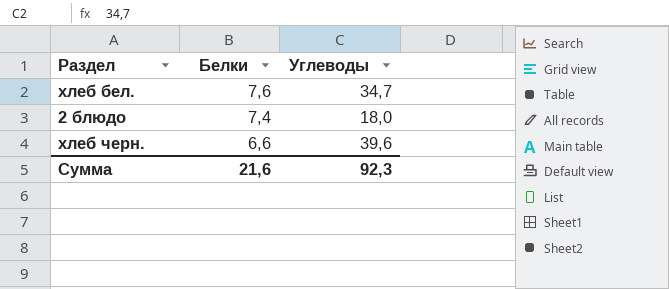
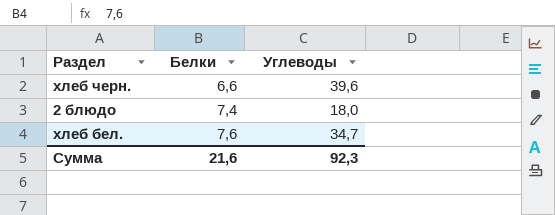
row order: Белки descending -> Белки ascending

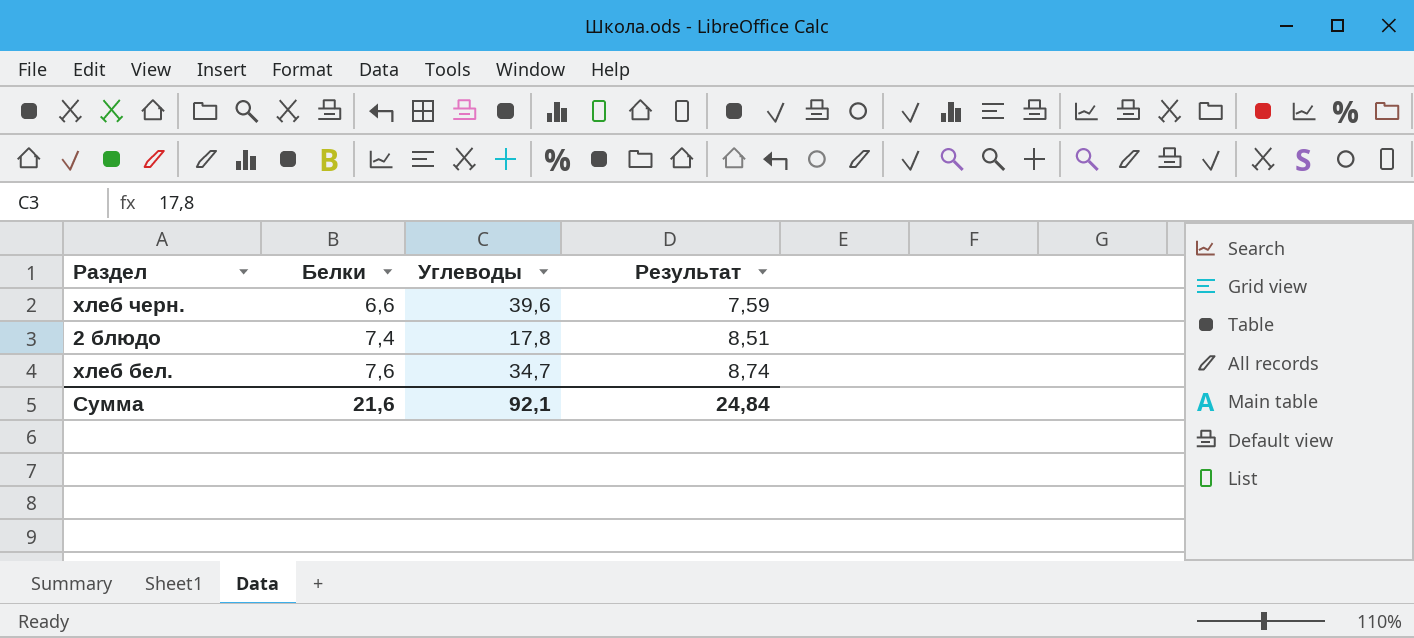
column Результат | formula: none -> [Белки] * 1,15
2 блюдо | Углеводы: 18,0 -> 17,8
Сумма | Углеводы: 92,3 -> 92,1

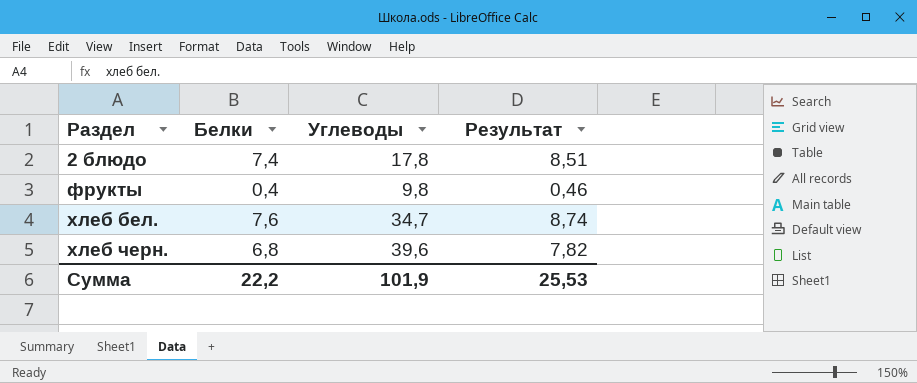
row order: Белки ascending -> Раздел ascending
row фрукты: none -> 0,4 | 9,8 | 0,46
хлеб черн. | Белки: 6,6 -> 6,8
хлеб черн. | Результат: 7,59 -> 7,82
Сумма | Белки: 21,6 -> 22,2
Сумма | Углеводы: 92,1 -> 101,9
Сумма | Результат: 24,84 -> 25,53

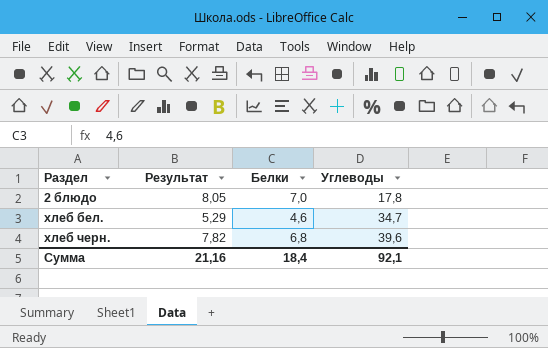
column Результат | position: 4 -> 2
row фрукты: 0,4 | 9,8 | 0,46 -> none
2 блюдо | Результат: 8,51 -> 8,05
2 блюдо | Белки: 7,4 -> 7,0
хлеб бел. | Результат: 8,74 -> 5,29
хлеб бел. | Белки: 7,6 -> 4,6
Сумма | Результат: 25,53 -> 21,16
Сумма | Белки: 22,2 -> 18,4
Сумма | Углеводы: 101,9 -> 92,1

